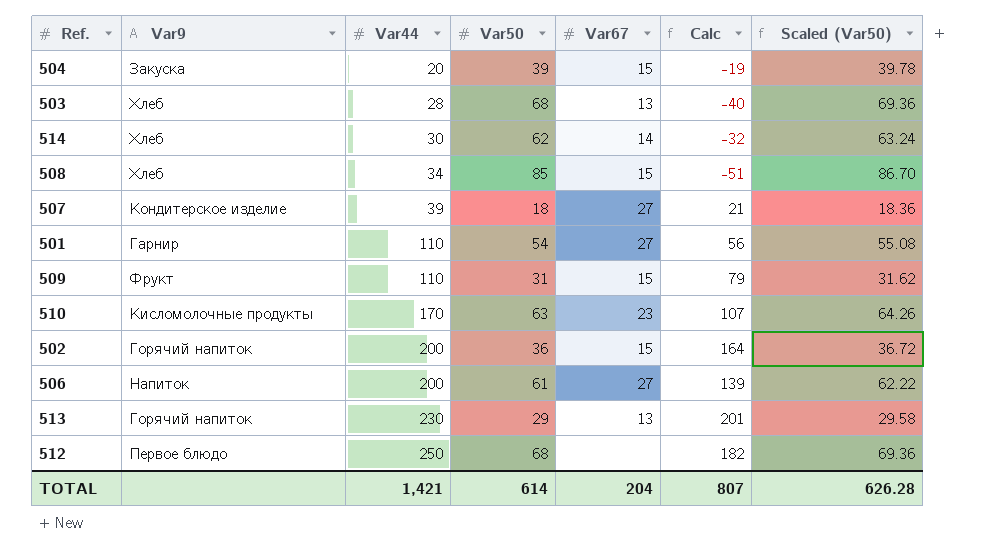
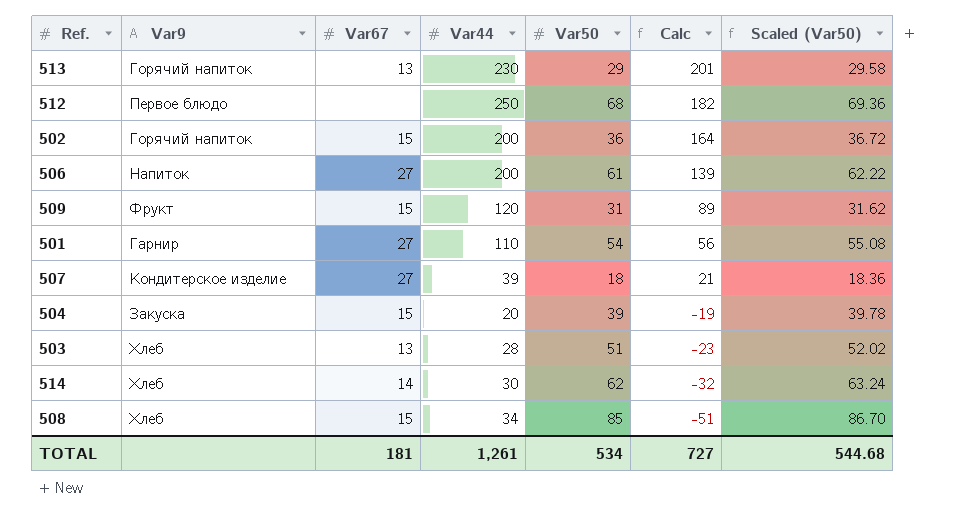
row order: Var44 ascending -> Calc descending
column Var67 | position: 5 -> 3
row 510: Кисломолочные продукты | 170 | 63 | 23 | 107 | 64.26 -> none
509 | Var44: 110 -> 120
509 | Calc: 79 -> 89
503 | Var50: 68 -> 51
503 | Calc: -40 -> -23
503 | Scaled (Var50): 69.36 -> 52.02
TOTAL | Var67: 204 -> 181
TOTAL | Var44: 1,421 -> 1,261
TOTAL | Var50: 614 -> 534
TOTAL | Calc: 807 -> 727
TOTAL | Scaled (Var50): 626.28 -> 544.68

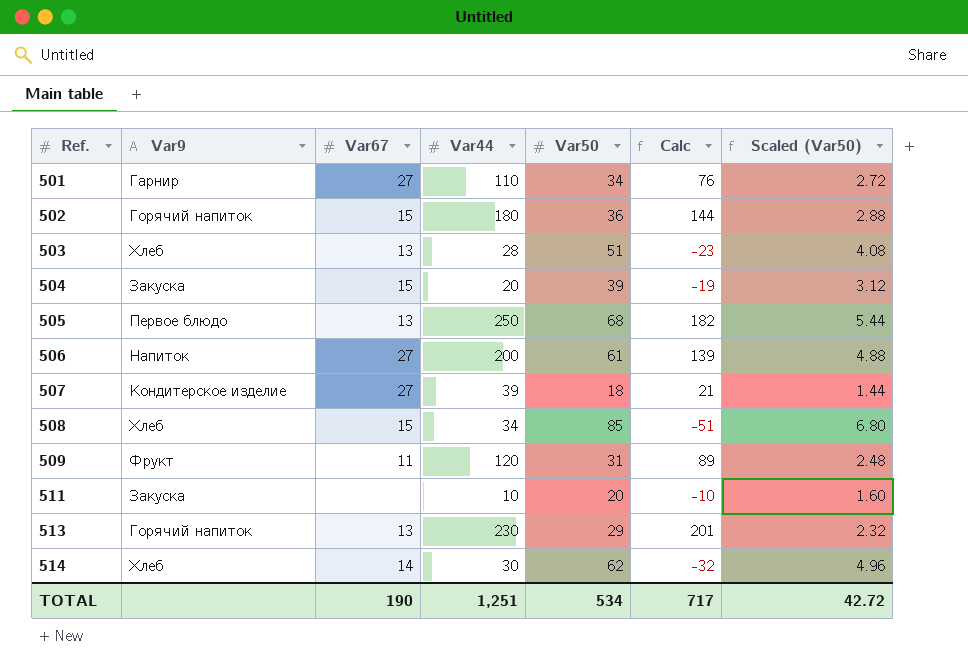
row order: Calc descending -> Ref. ascending
column Scaled (Var50) | formula: [Var50] * 1.02 -> [Var50] * 0.08
row 512: Первое блюдо | none | 250 | 68 | 182 | 69.36 -> none
501 | Var50: 54 -> 34
501 | Calc: 56 -> 76
502 | Var44: 200 -> 180
502 | Calc: 164 -> 144
row 505: none -> Первое блюдо | 13 | 250 | 68 | 182 | 5.44
509 | Var67: 15 -> 11
row 511: none -> Закуска | none | 10 | 20 | -10 | 1.60
TOTAL | Var67: 181 -> 190
TOTAL | Var44: 1,261 -> 1,251
TOTAL | Calc: 727 -> 717
TOTAL | Scaled (Var50): 544.68 -> 42.72

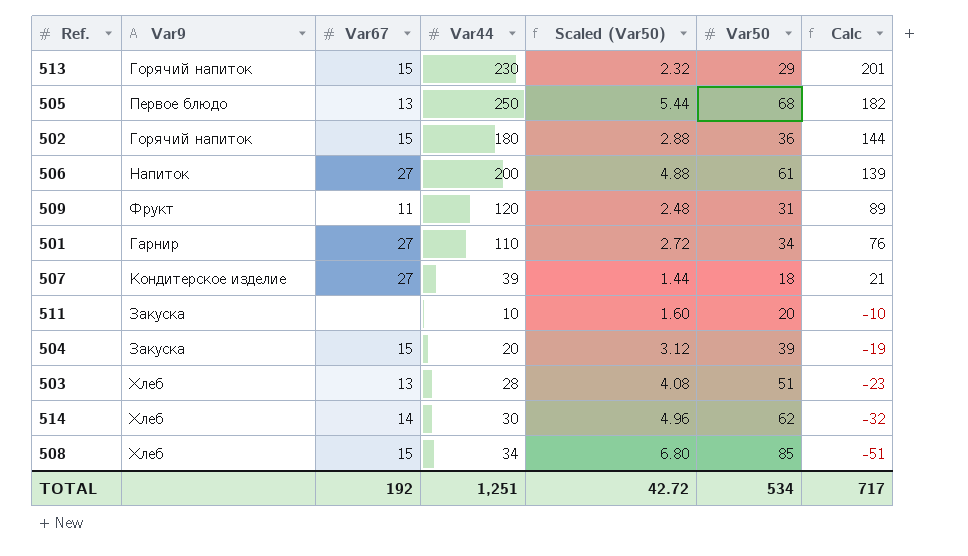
row order: Ref. ascending -> Calc descending
column Scaled (Var50) | position: 7 -> 5
513 | Var67: 13 -> 15
TOTAL | Var67: 190 -> 192

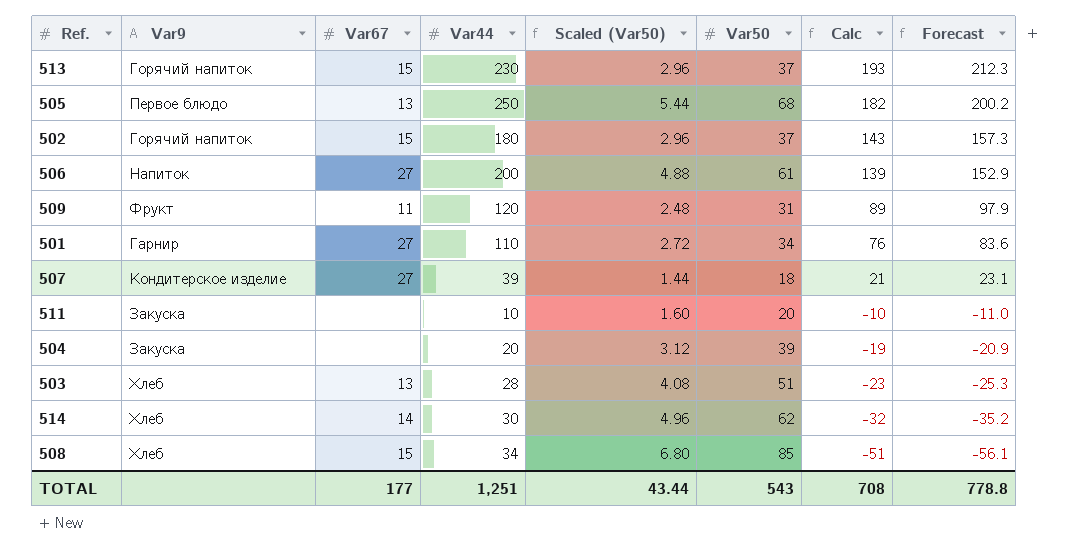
column Forecast | formula: none -> [Calc] * 1.1
513 | Scaled (Var50): 2.32 -> 2.96
513 | Var50: 29 -> 37
513 | Calc: 201 -> 193
502 | Scaled (Var50): 2.88 -> 2.96
502 | Var50: 36 -> 37
502 | Calc: 144 -> 143
504 | Var67: 15 -> none
TOTAL | Var67: 192 -> 177
TOTAL | Scaled (Var50): 42.72 -> 43.44
TOTAL | Var50: 534 -> 543
TOTAL | Calc: 717 -> 708

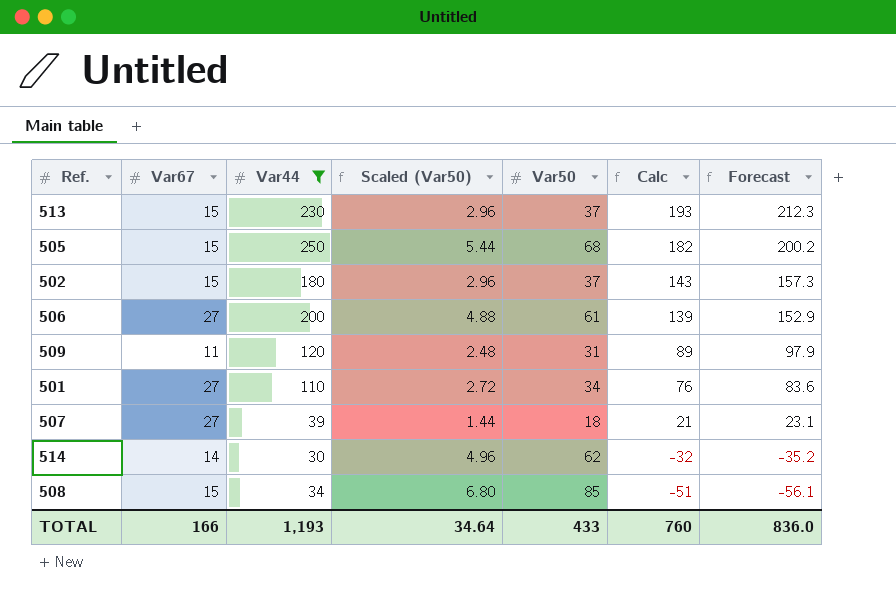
filter: none -> Var44 >= 30
column Var9 | position: 2 -> none
505 | Var67: 13 -> 15
TOTAL | Var67: 177 -> 166
TOTAL | Var44: 1,251 -> 1,193
TOTAL | Scaled (Var50): 43.44 -> 34.64
TOTAL | Var50: 543 -> 433
TOTAL | Calc: 708 -> 760
TOTAL | Forecast: 778.8 -> 836.0

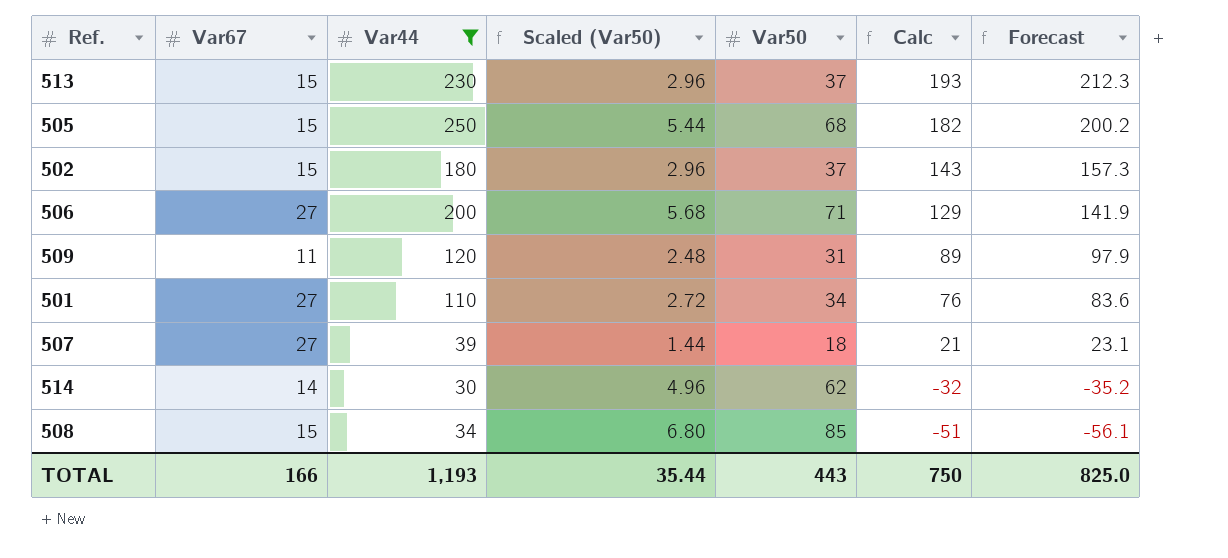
506 | Scaled (Var50): 4.88 -> 5.68
506 | Var50: 61 -> 71
506 | Calc: 139 -> 129
506 | Forecast: 152.9 -> 141.9
TOTAL | Scaled (Var50): 34.64 -> 35.44
TOTAL | Var50: 433 -> 443
TOTAL | Calc: 760 -> 750
TOTAL | Forecast: 836.0 -> 825.0

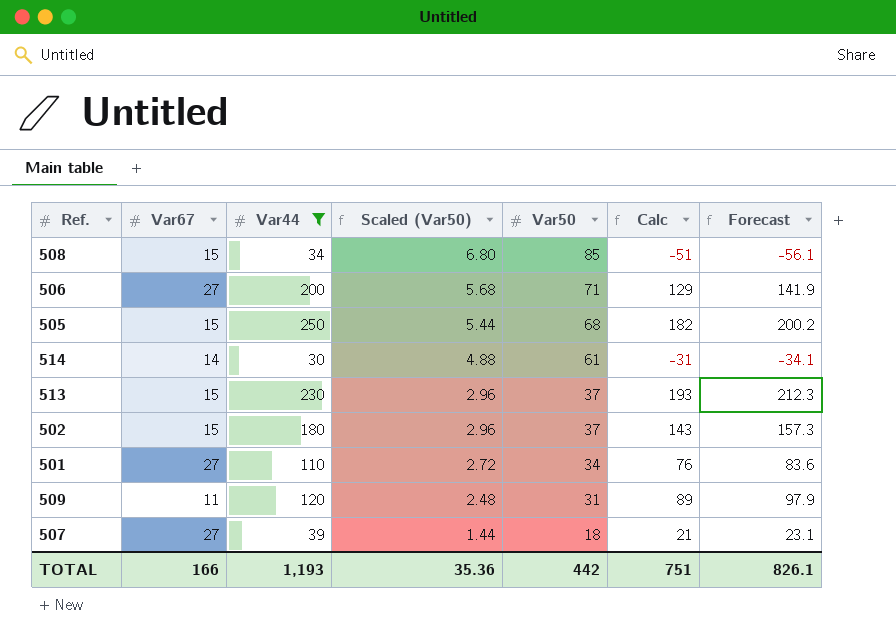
row order: Calc descending -> Scaled (Var50) descending
514 | Scaled (Var50): 4.96 -> 4.88
514 | Var50: 62 -> 61
514 | Calc: -32 -> -31
514 | Forecast: -35.2 -> -34.1
TOTAL | Scaled (Var50): 35.44 -> 35.36
TOTAL | Var50: 443 -> 442
TOTAL | Calc: 750 -> 751
TOTAL | Forecast: 825.0 -> 826.1

